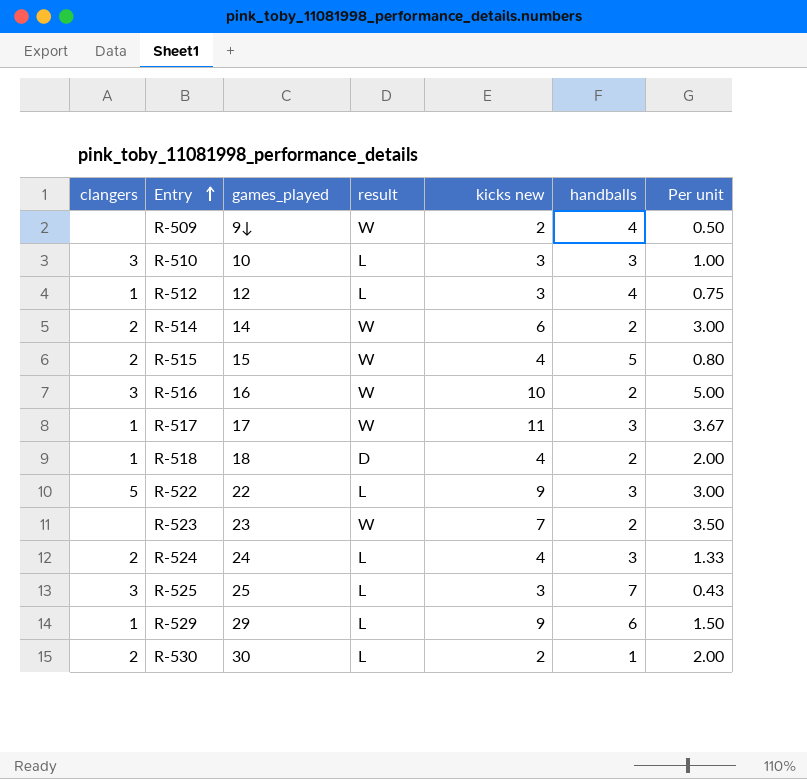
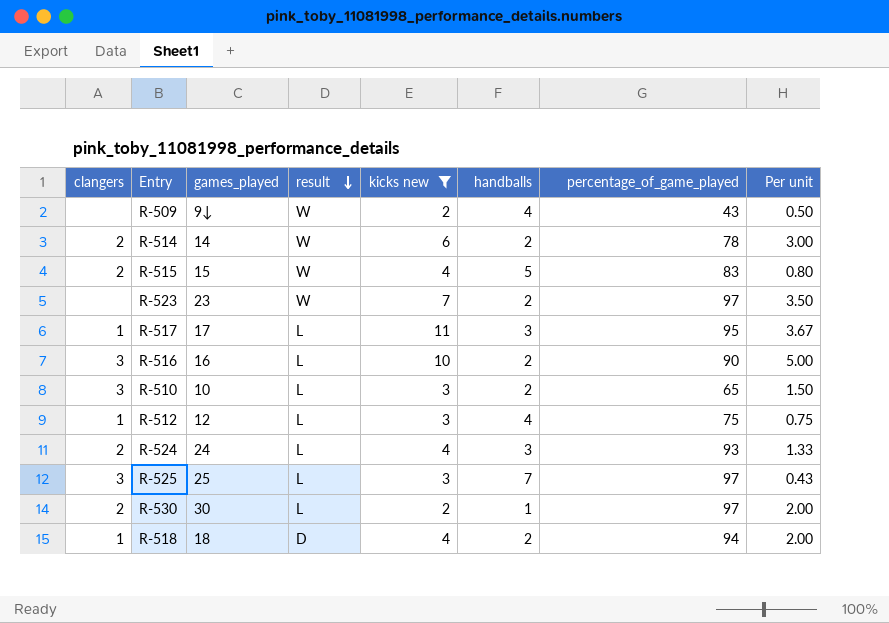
filter: none -> kicks new != 9
row order: Entry ascending -> result descending
column percentage_of_game_played | position: none -> 7
R-517 | result: W -> L
R-516 | result: W -> L
R-510 | handballs: 3 -> 2
R-510 | Per unit: 1.00 -> 1.50

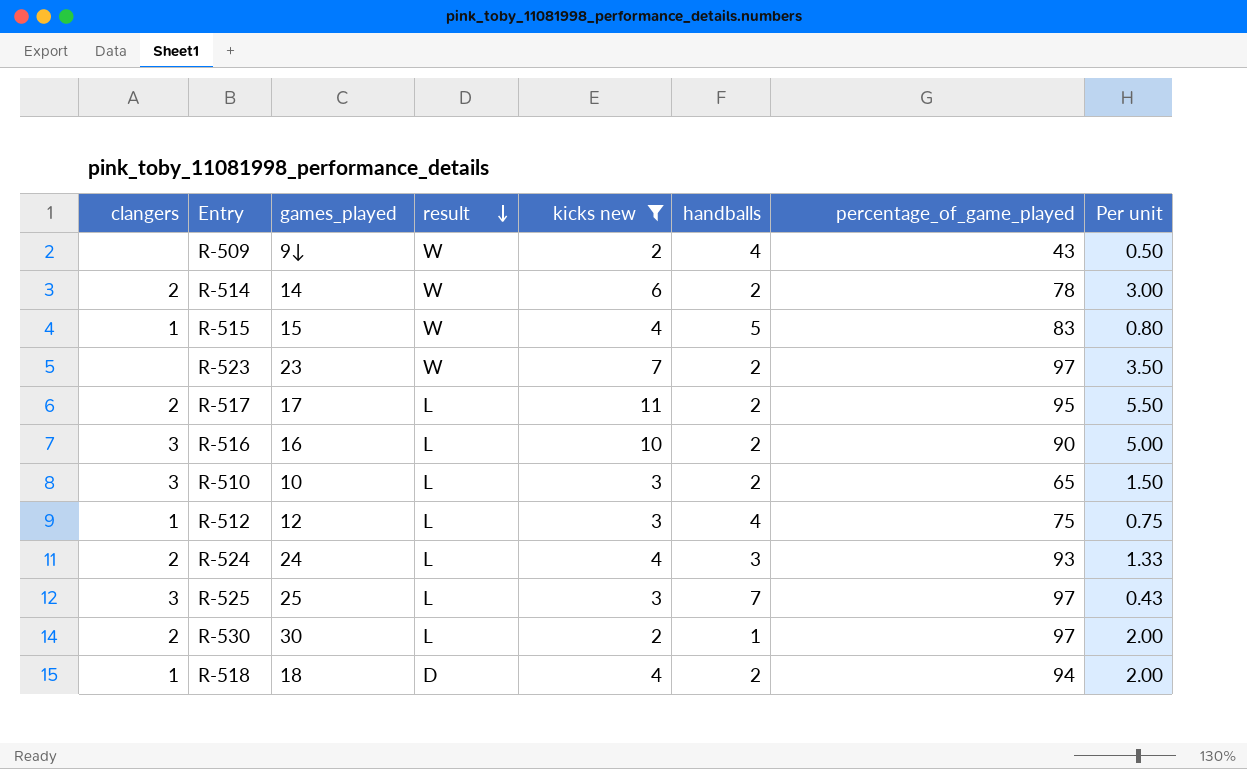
R-515 | clangers: 2 -> 1
R-517 | clangers: 1 -> 2
R-517 | handballs: 3 -> 2
R-517 | Per unit: 3.67 -> 5.50

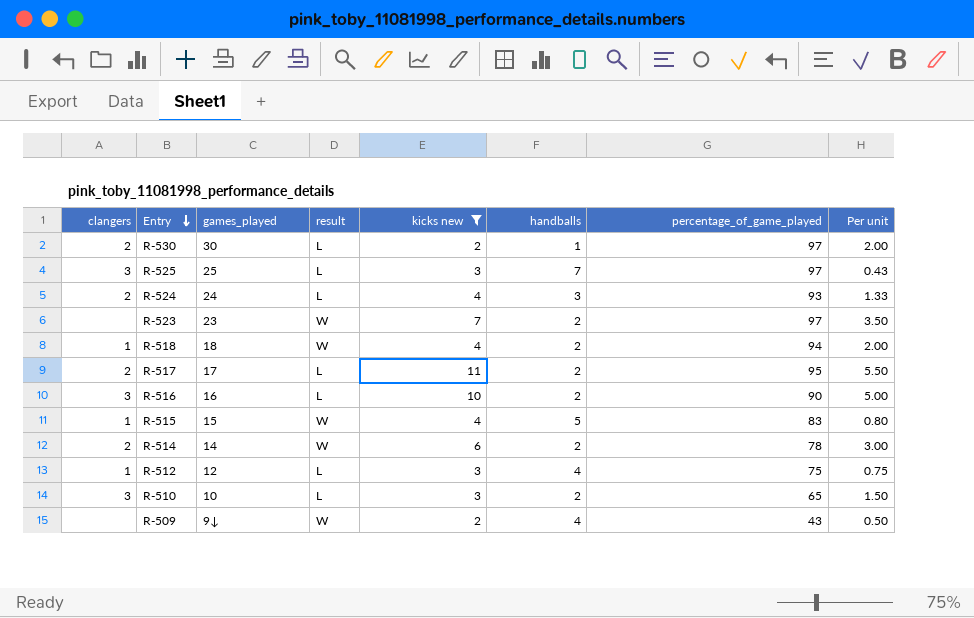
row order: result descending -> Entry descending
R-518 | result: D -> W

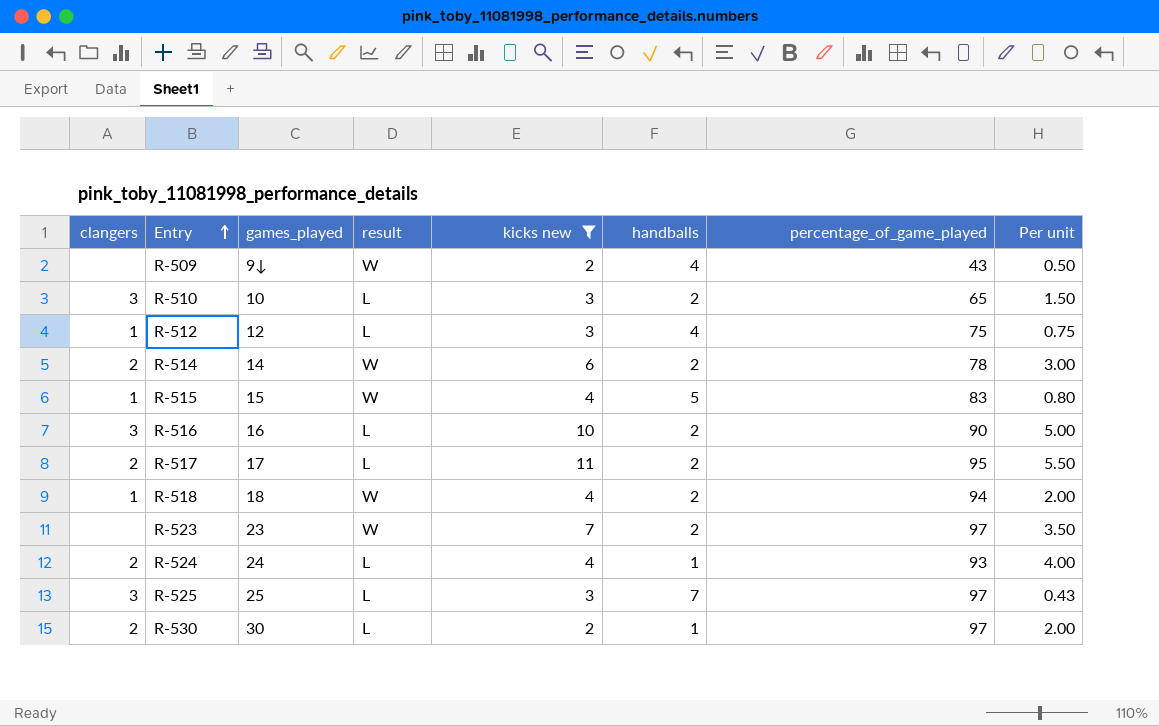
row order: Entry descending -> Entry ascending
R-524 | handballs: 3 -> 1
R-524 | Per unit: 1.33 -> 4.00

